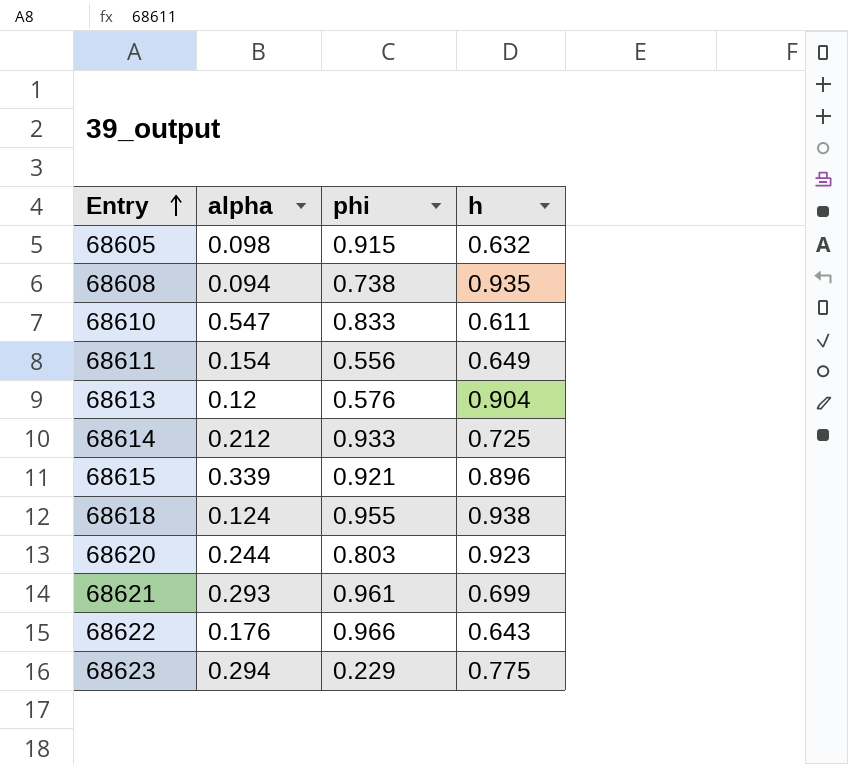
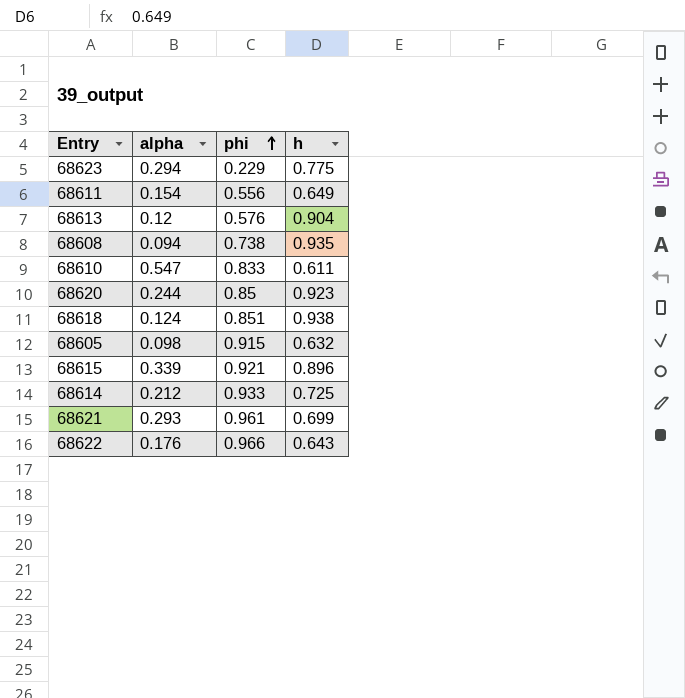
row order: Entry ascending -> phi ascending
68620 | phi: 0.803 -> 0.85
68618 | phi: 0.955 -> 0.851

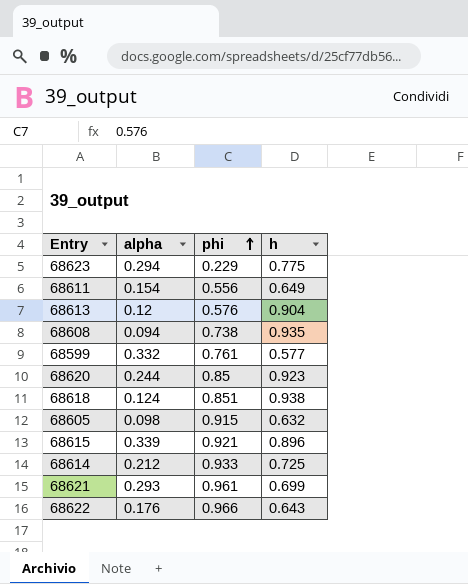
row 68610: 0.547 | 0.833 | 0.611 -> none
row 68599: none -> 0.332 | 0.761 | 0.577

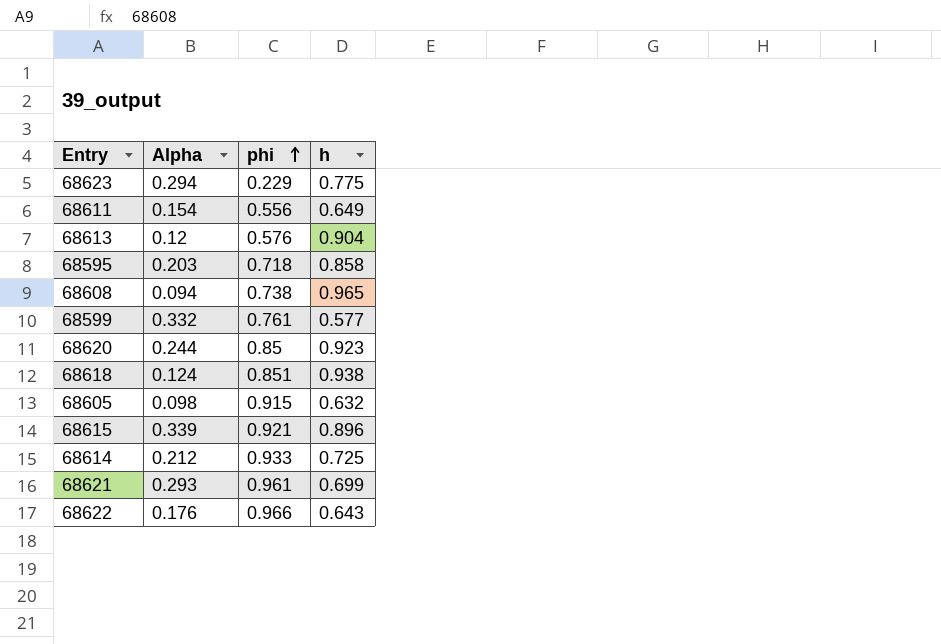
column name: alpha -> Alpha
row 68595: none -> 0.203 | 0.718 | 0.858
68608 | h: 0.935 -> 0.965

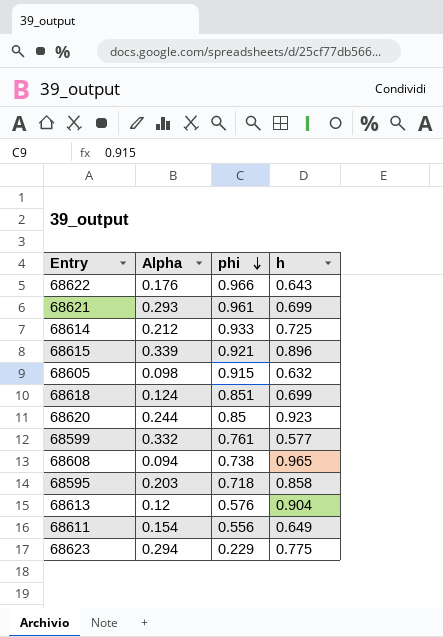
row order: phi ascending -> phi descending
68618 | h: 0.938 -> 0.699

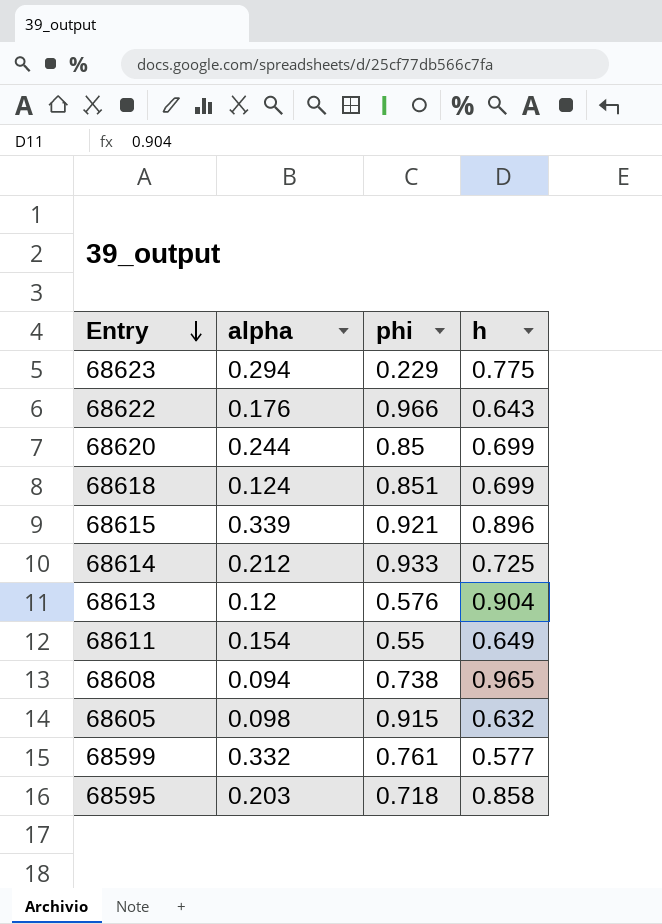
row order: phi descending -> Entry descending
column name: Alpha -> alpha
row 68621: 0.293 | 0.961 | 0.699 -> none
68620 | h: 0.923 -> 0.699
68611 | phi: 0.556 -> 0.55

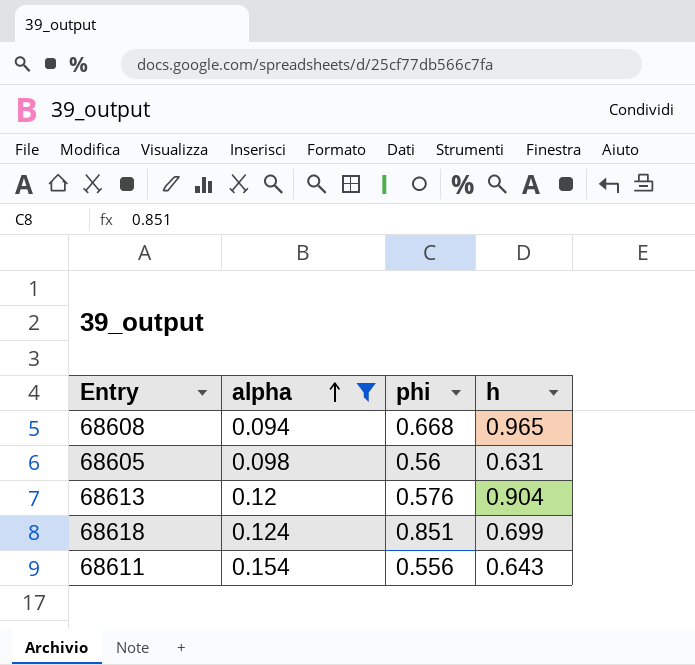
filter: none -> alpha <= 0.154
row order: Entry descending -> alpha ascending
68608 | phi: 0.738 -> 0.668
68605 | phi: 0.915 -> 0.56
68605 | h: 0.632 -> 0.631
68611 | phi: 0.55 -> 0.556
68611 | h: 0.649 -> 0.643

